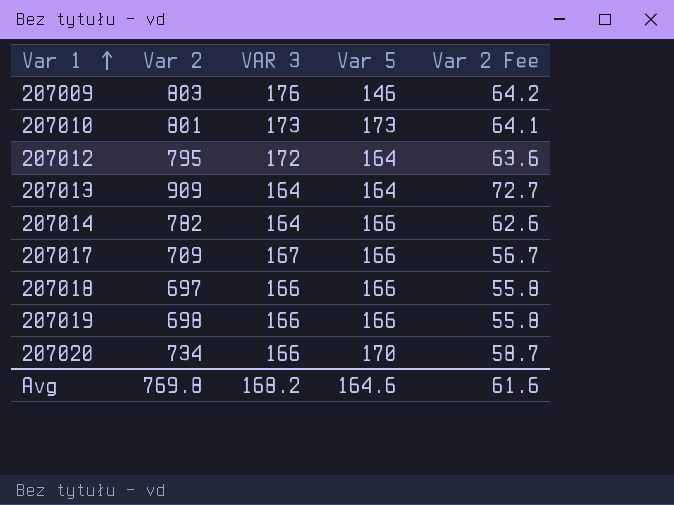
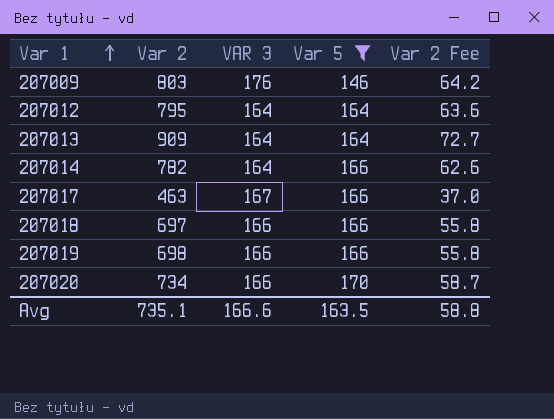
filter: none -> Var 5 != 173
207012 | VAR 3: 172 -> 164
207017 | Var 2: 709 -> 463
207017 | Var 2 Fee: 56.7 -> 37.0
Avg | Var 2: 769.8 -> 735.1
Avg | VAR 3: 168.2 -> 166.6
Avg | Var 5: 164.6 -> 163.5
Avg | Var 2 Fee: 61.6 -> 58.8

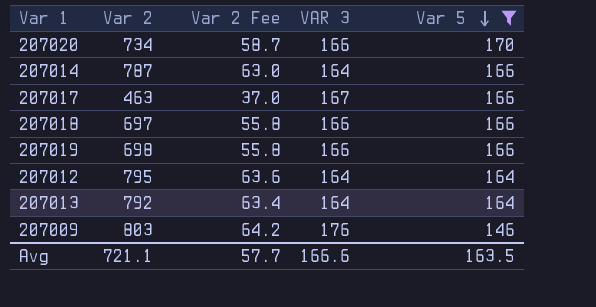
row order: Var 1 ascending -> Var 5 descending
column Var 2 Fee | position: 5 -> 3
207014 | Var 2: 782 -> 787
207014 | Var 2 Fee: 62.6 -> 63.0
207013 | Var 2: 909 -> 792
207013 | Var 2 Fee: 72.7 -> 63.4
Avg | Var 2: 735.1 -> 721.1
Avg | Var 2 Fee: 58.8 -> 57.7

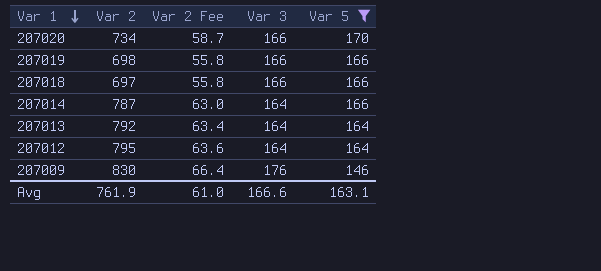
row order: Var 5 descending -> Var 1 descending
column name: VAR 3 -> Var 3
row 207017: 463 | 37.0 | 167 | 166 -> none
207009 | Var 2: 803 -> 830
207009 | Var 2 Fee: 64.2 -> 66.4
Avg | Var 2: 721.1 -> 761.9
Avg | Var 2 Fee: 57.7 -> 61.0
Avg | Var 5: 163.5 -> 163.1

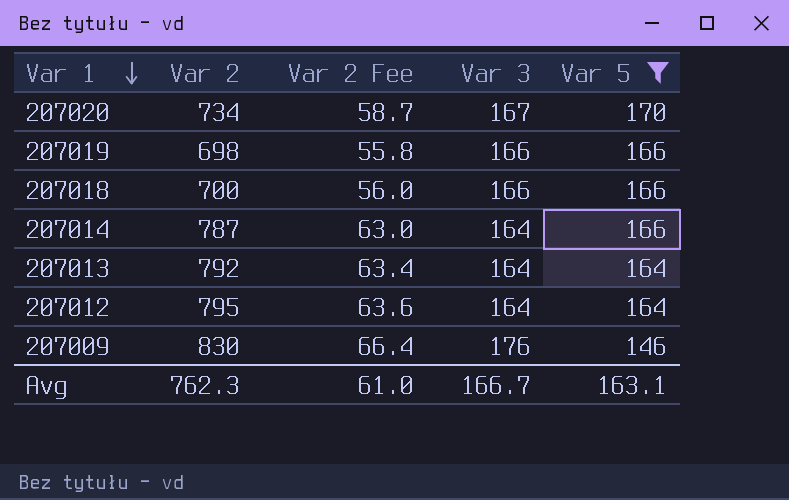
207020 | Var 3: 166 -> 167
207018 | Var 2: 697 -> 700
207018 | Var 2 Fee: 55.8 -> 56.0
Avg | Var 2: 761.9 -> 762.3
Avg | Var 3: 166.6 -> 166.7

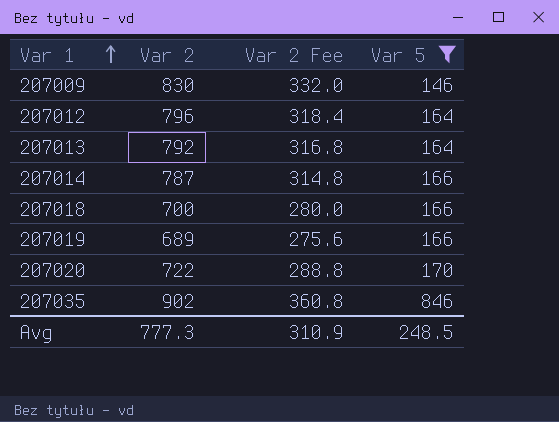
row order: Var 1 descending -> Var 1 ascending
column Var 3 | position: 4 -> none
column Var 2 Fee | formula: [Var 2] * 0.08 -> [Var 2] * 0.4
207012 | Var 2: 795 -> 796
207019 | Var 2: 698 -> 689
207020 | Var 2: 734 -> 722
row 207035: none -> 902 | 360.8 | 846
Avg | Var 2: 762.3 -> 777.3
Avg | Var 2 Fee: 61.0 -> 310.9
Avg | Var 5: 163.1 -> 248.5

